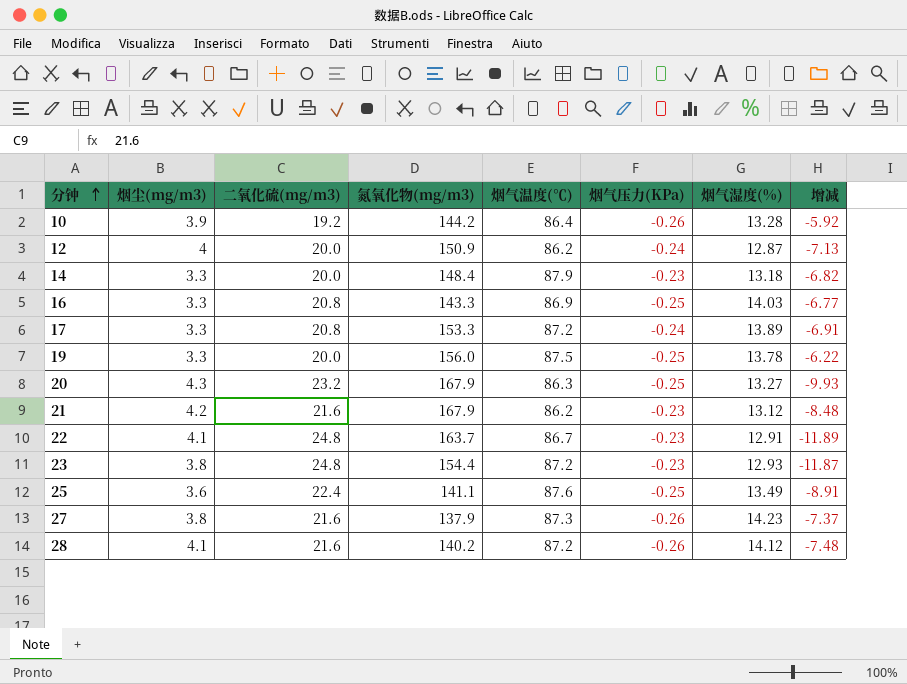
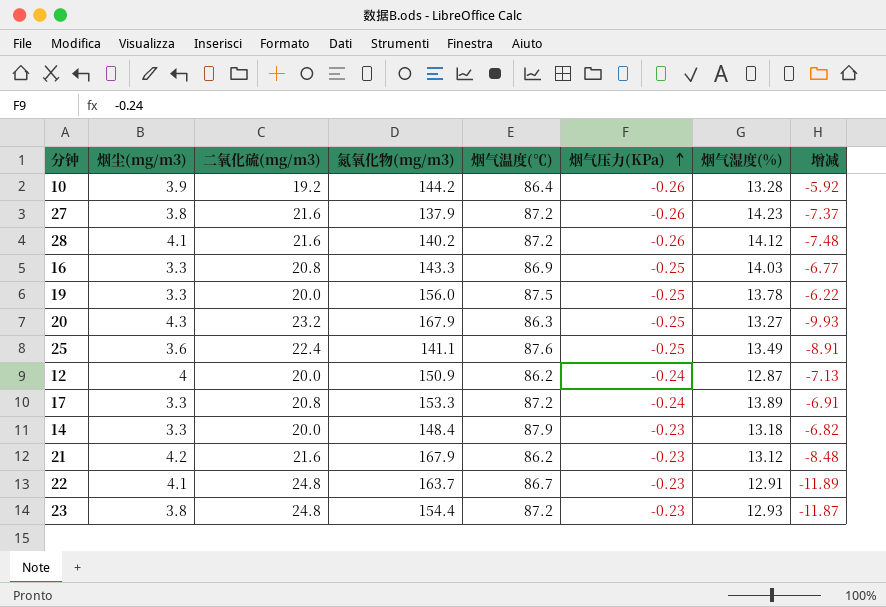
row order: 分钟 ascending -> 烟气压力(KPa) ascending
27 | 烟气温度(℃): 87.3 -> 87.2

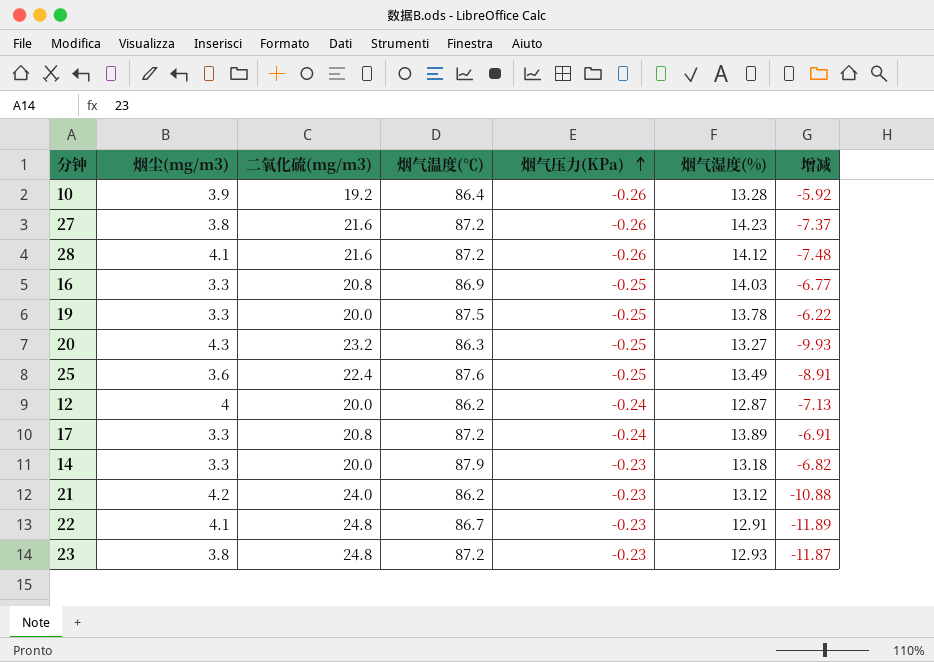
column 氮氧化物(mg/m3) | position: 4 -> none
21 | 二氧化硫(mg/m3): 21.6 -> 24.0
21 | 增减: -8.48 -> -10.88

